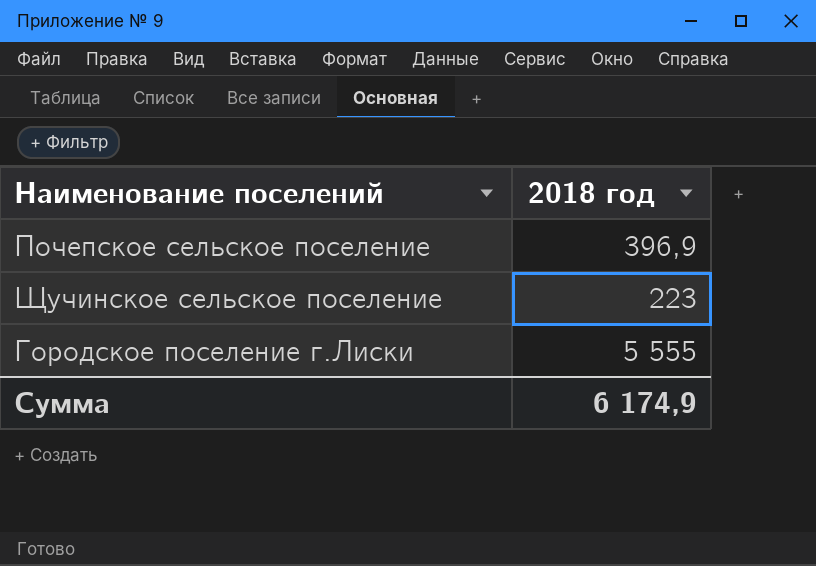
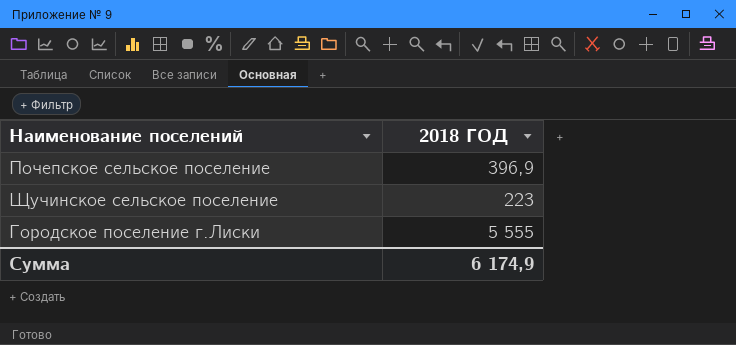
column name: 2018 год -> 2018 ГОД

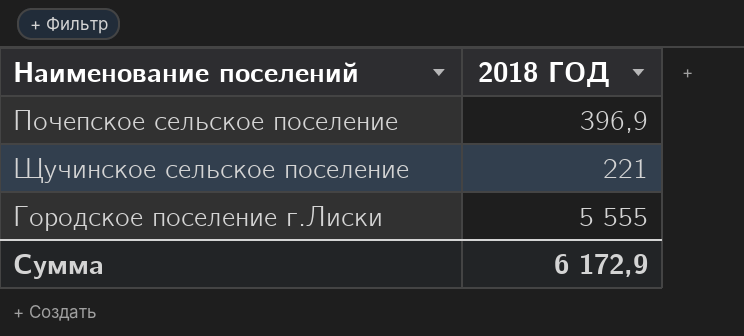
Щучинское сельское поселение | 2018 ГОД: 223 -> 221
Сумма | 2018 ГОД: 6 174,9 -> 6 172,9

